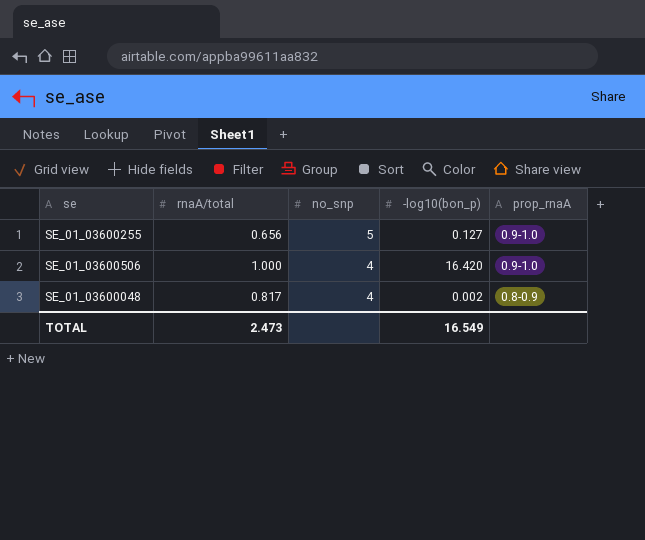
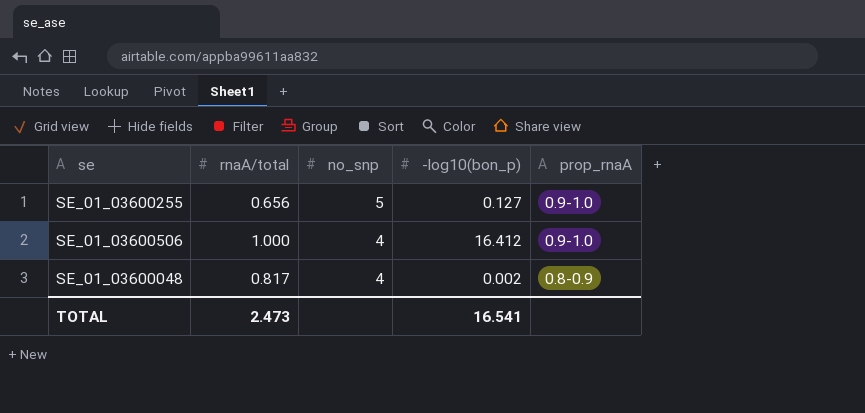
SE_01_03600506 | -log10(bon_p): 16.420 -> 16.412
TOTAL | -log10(bon_p): 16.549 -> 16.541

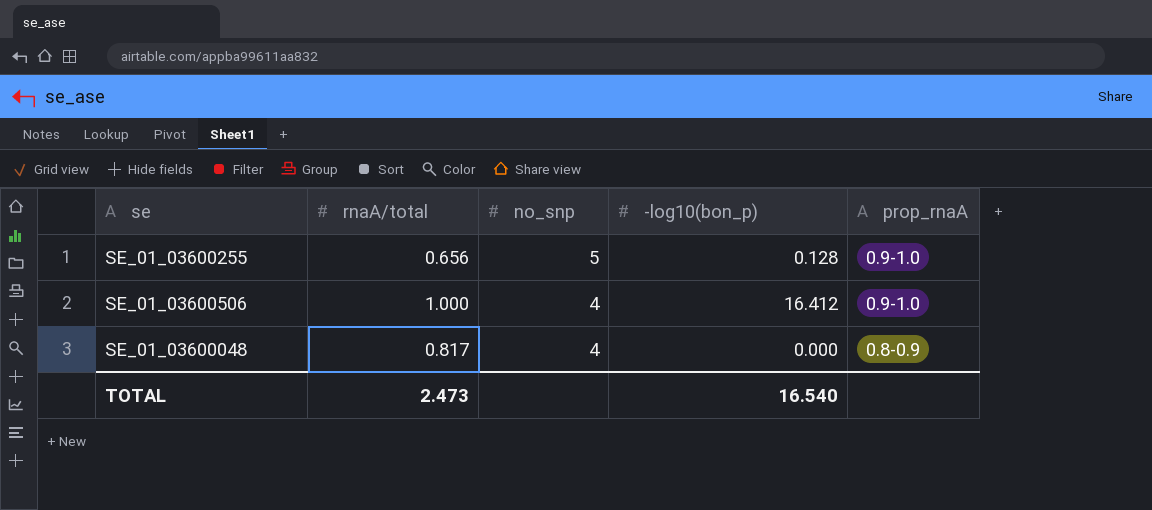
SE_01_03600255 | -log10(bon_p): 0.127 -> 0.128
SE_01_03600048 | -log10(bon_p): 0.002 -> 0.000
TOTAL | -log10(bon_p): 16.541 -> 16.540

